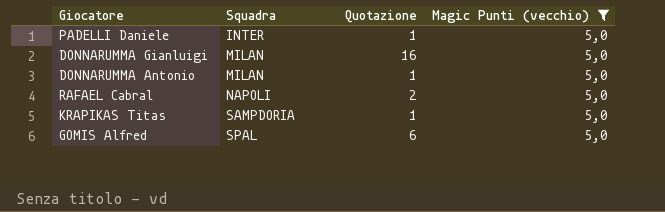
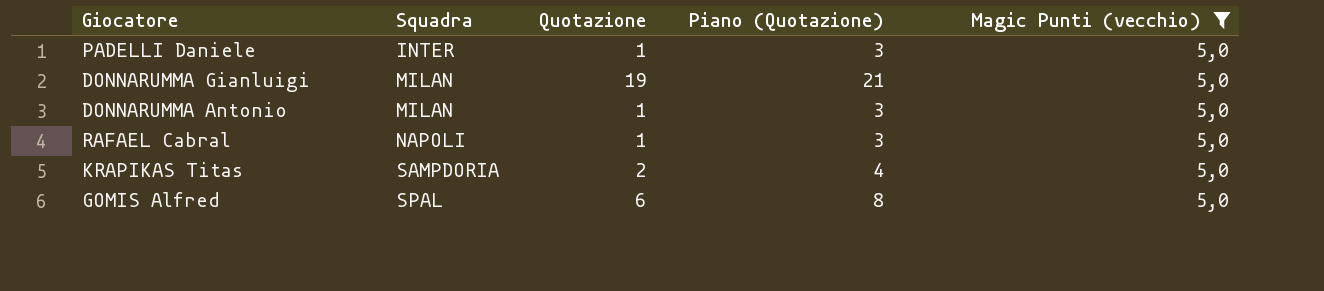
column Piano (Quotazione) | formula: none -> [Quotazione] + 2
DONNARUMMA Gianluigi | Quotazione: 16 -> 19
RAFAEL Cabral | Quotazione: 2 -> 1
KRAPIKAS Titas | Quotazione: 1 -> 2

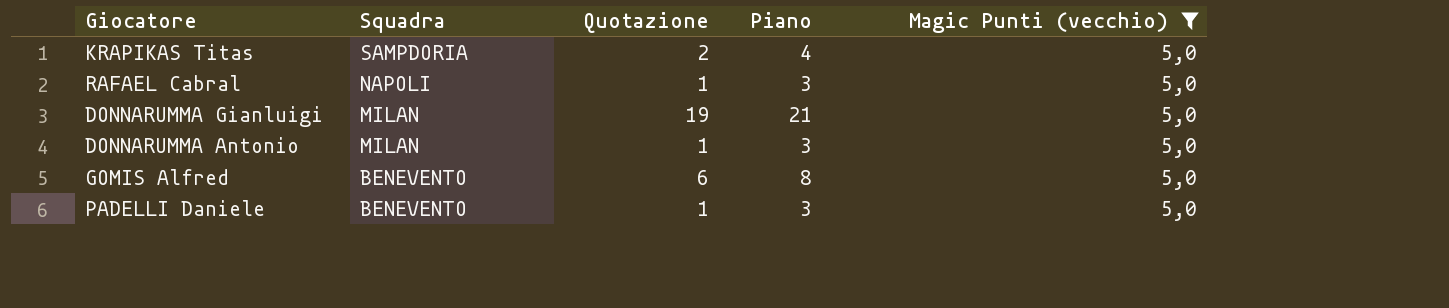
row order: Squadra ascending -> Squadra descending
column name: Piano (Quotazione) -> Piano
GOMIS Alfred | Squadra: SPAL -> BENEVENTO
PADELLI Daniele | Squadra: INTER -> BENEVENTO

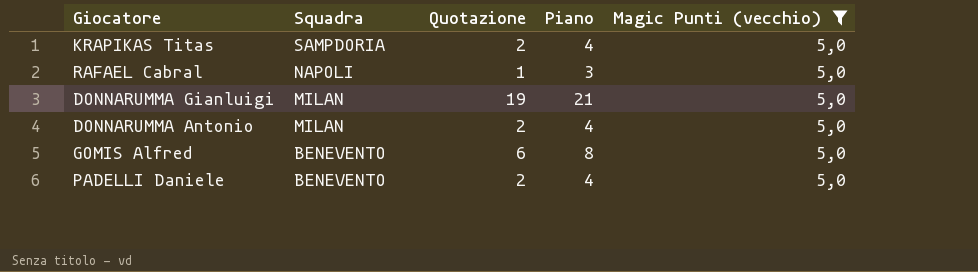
DONNARUMMA Antonio | Quotazione: 1 -> 2
DONNARUMMA Antonio | Piano: 3 -> 4
PADELLI Daniele | Quotazione: 1 -> 2
PADELLI Daniele | Piano: 3 -> 4

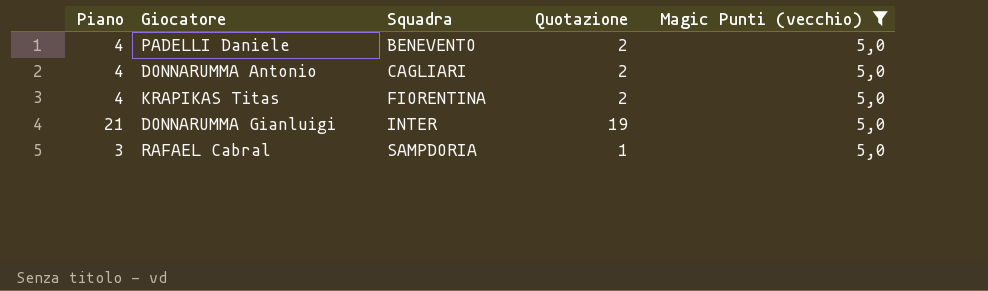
row order: Squadra descending -> Squadra ascending
column Piano | position: 4 -> 1
row GOMIS Alfred: BENEVENTO | 6 | 8 | 5,0 -> none
DONNARUMMA Antonio | Squadra: MILAN -> CAGLIARI
KRAPIKAS Titas | Squadra: SAMPDORIA -> FIORENTINA
DONNARUMMA Gianluigi | Squadra: MILAN -> INTER
RAFAEL Cabral | Squadra: NAPOLI -> SAMPDORIA

